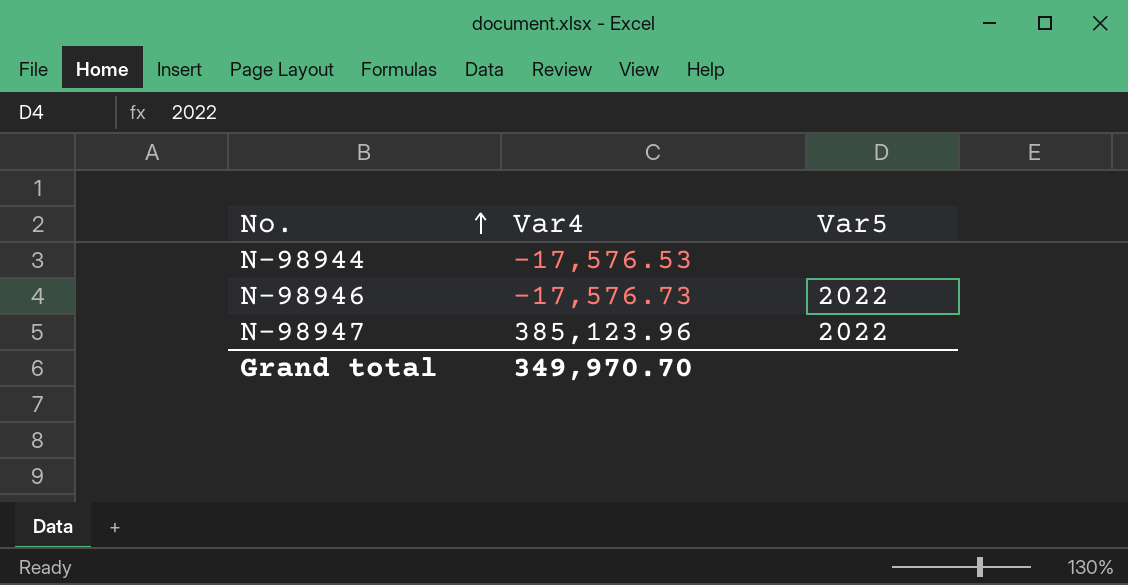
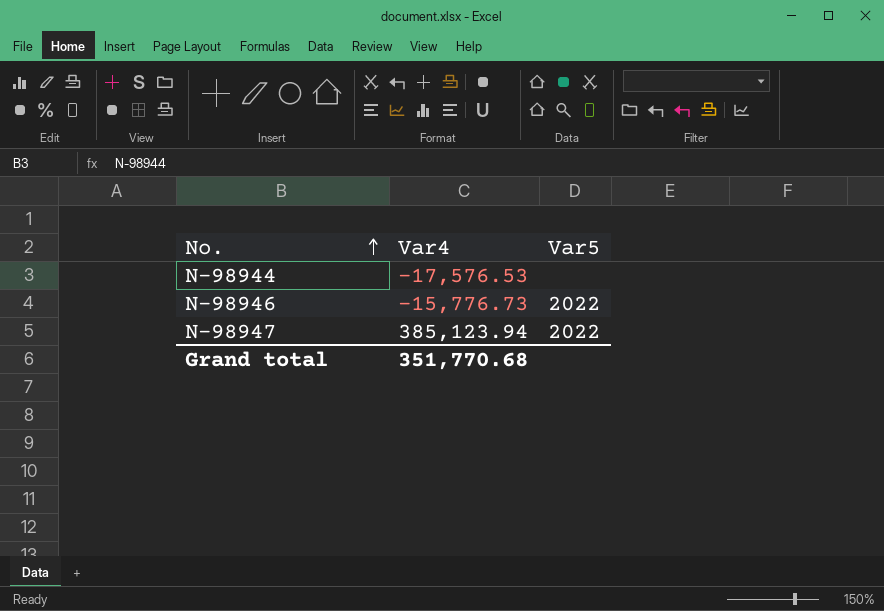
N-98946 | Var4: -17,576.73 -> -15,776.73
N-98947 | Var4: 385,123.96 -> 385,123.94
Grand total | Var4: 349,970.70 -> 351,770.68

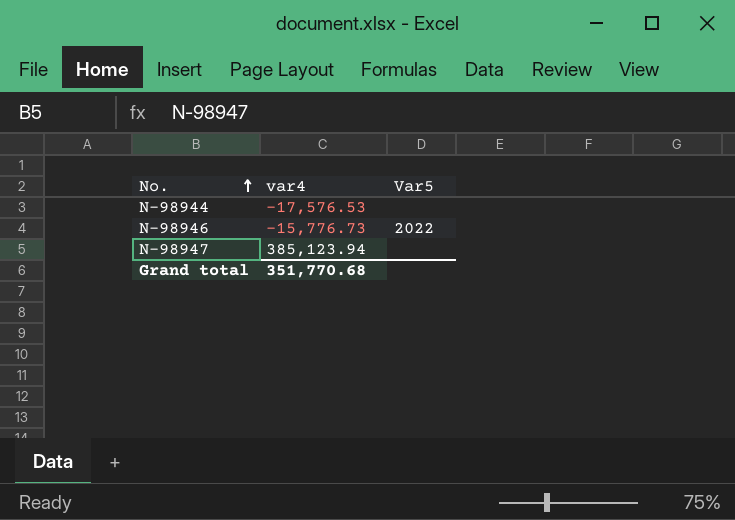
column name: Var4 -> var4
N-98947 | Var5: 2022 -> none

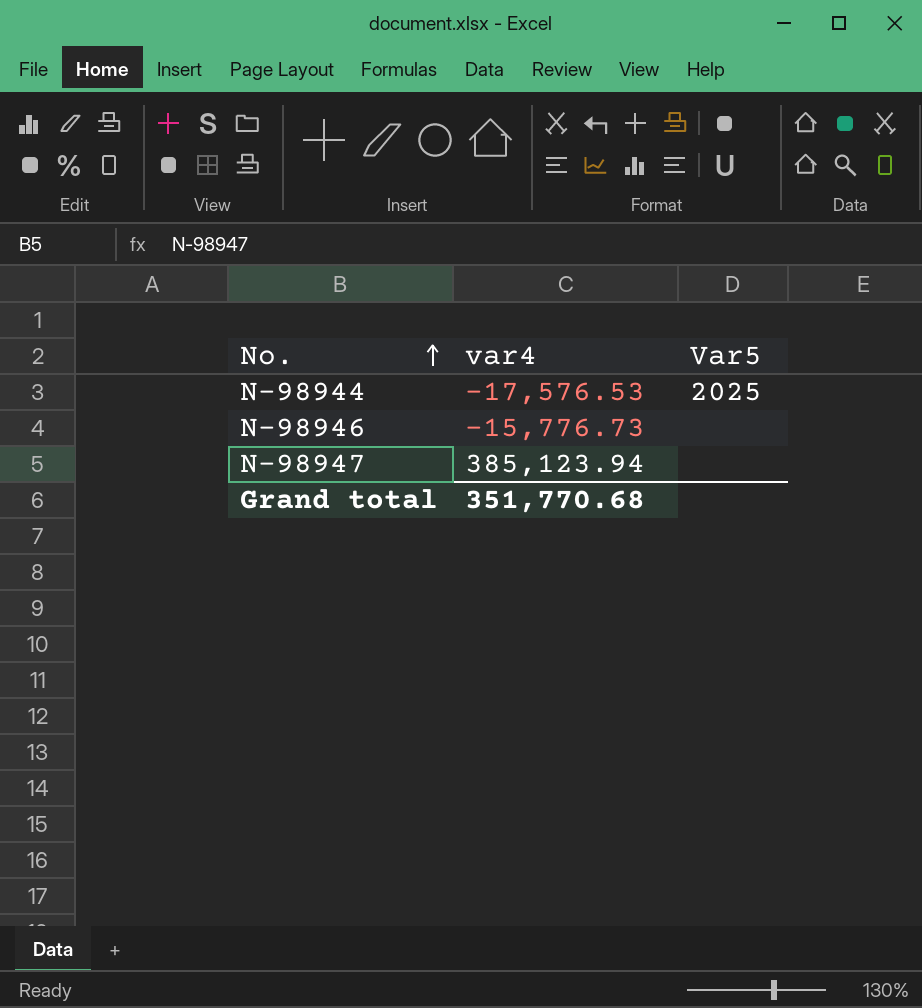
N-98944 | Var5: none -> 2025
N-98946 | Var5: 2022 -> none

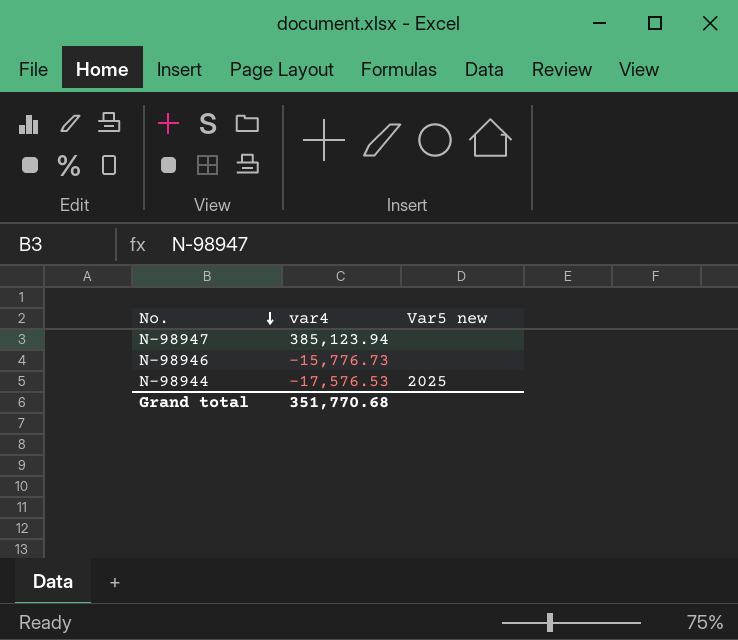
row order: No. ascending -> No. descending
column name: Var5 -> Var5 new

